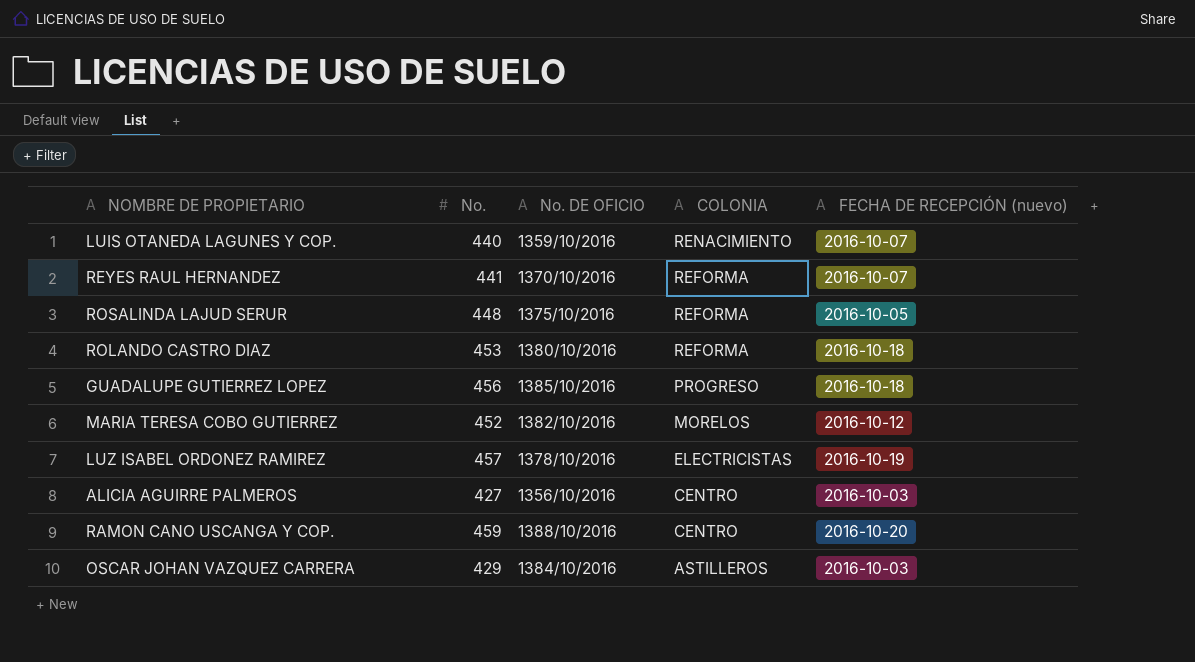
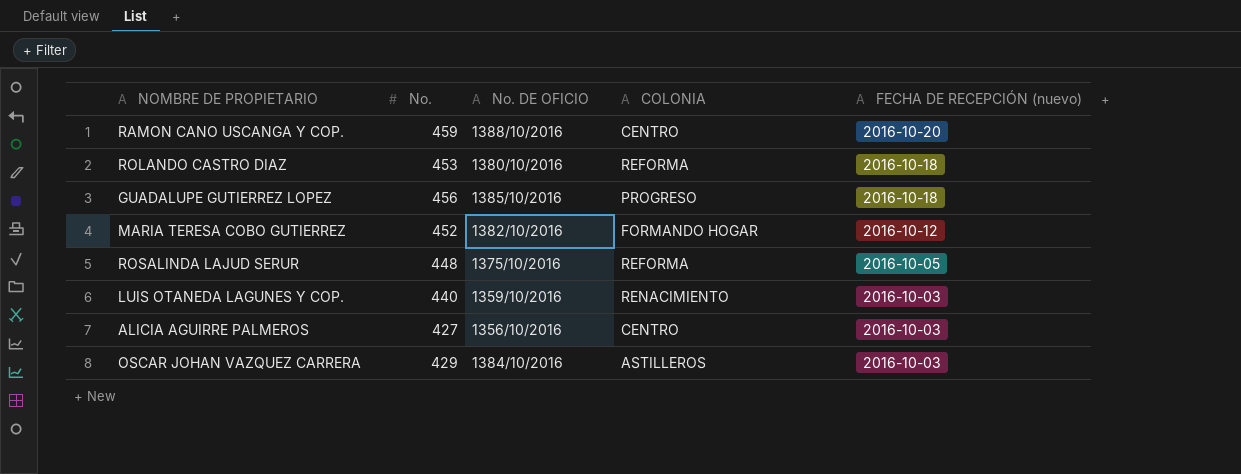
row order: COLONIA descending -> FECHA DE RECEPCIÓN (nuevo) descending
row REYES RAUL HERNANDEZ: 441 | 1370/10/2016 | REFORMA | 2016-10-07 -> none
row LUZ ISABEL ORDONEZ RAMIREZ: 457 | 1378/10/2016 | ELECTRICISTAS | 2016-10-19 -> none
MARIA TERESA COBO GUTIERREZ | COLONIA: MORELOS -> FORMANDO HOGAR
LUIS OTANEDA LAGUNES Y COP. | FECHA DE RECEPCIÓN (nuevo): 2016-10-07 -> 2016-10-03

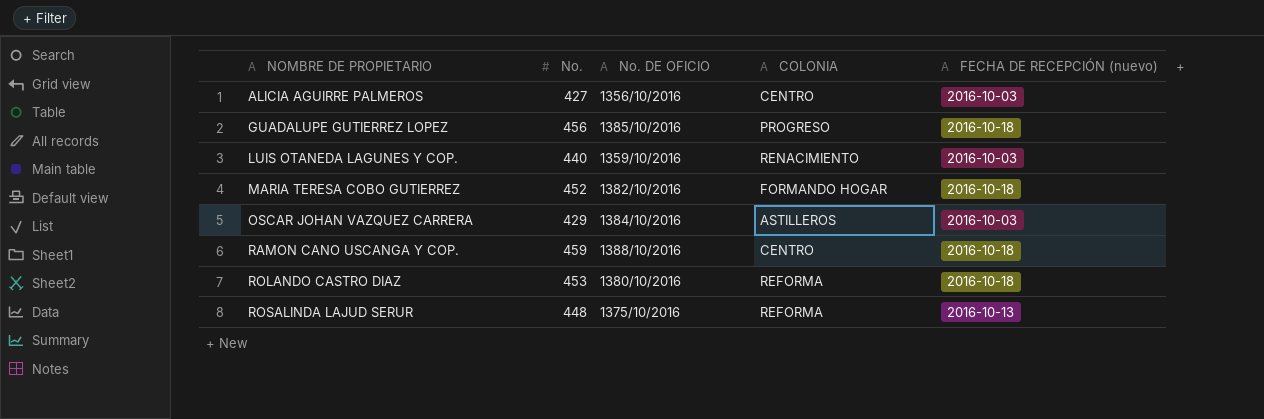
row order: FECHA DE RECEPCIÓN (nuevo) descending -> NOMBRE DE PROPIETARIO ascending
MARIA TERESA COBO GUTIERREZ | FECHA DE RECEPCIÓN (nuevo): 2016-10-12 -> 2016-10-18
RAMON CANO USCANGA Y COP. | FECHA DE RECEPCIÓN (nuevo): 2016-10-20 -> 2016-10-18
ROSALINDA LAJUD SERUR | FECHA DE RECEPCIÓN (nuevo): 2016-10-05 -> 2016-10-13

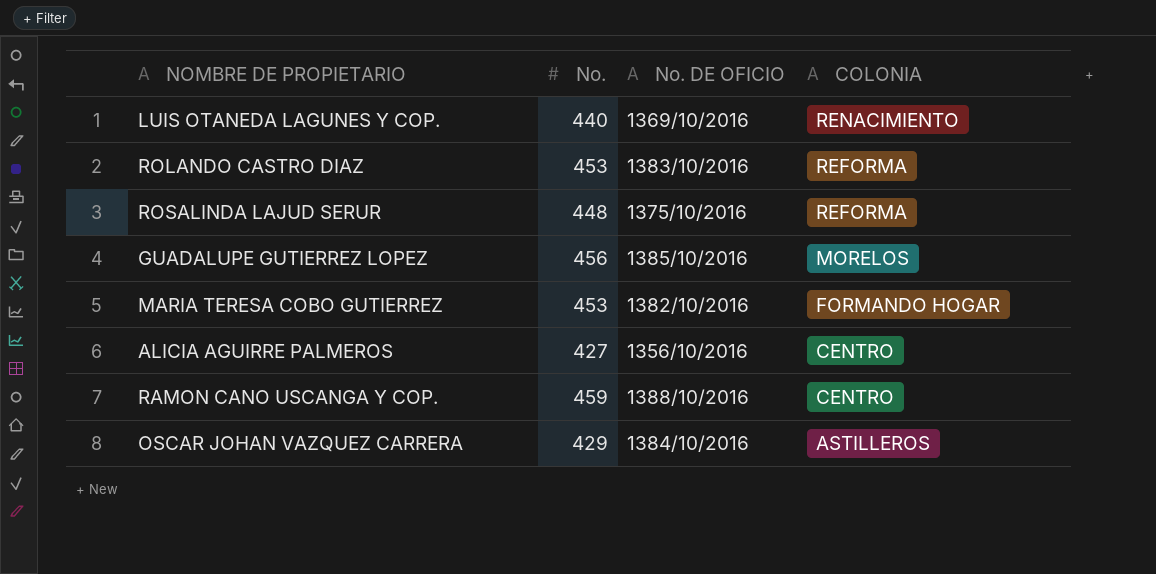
row order: NOMBRE DE PROPIETARIO ascending -> COLONIA descending
column FECHA DE RECEPCIÓN (nuevo) | position: 5 -> none
LUIS OTANEDA LAGUNES Y COP. | No. DE OFICIO: 1359/10/2016 -> 1369/10/2016
ROLANDO CASTRO DIAZ | No. DE OFICIO: 1380/10/2016 -> 1383/10/2016
GUADALUPE GUTIERREZ LOPEZ | COLONIA: PROGRESO -> MORELOS
MARIA TERESA COBO GUTIERREZ | No.: 452 -> 453

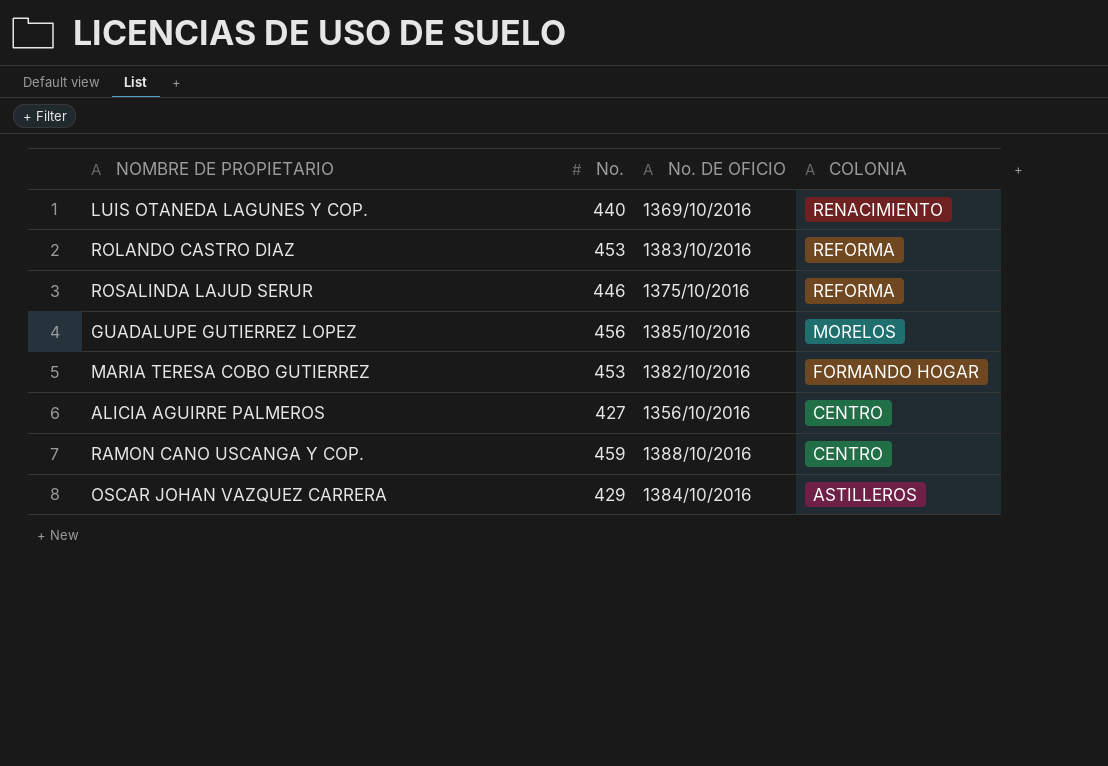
ROSALINDA LAJUD SERUR | No.: 448 -> 446

